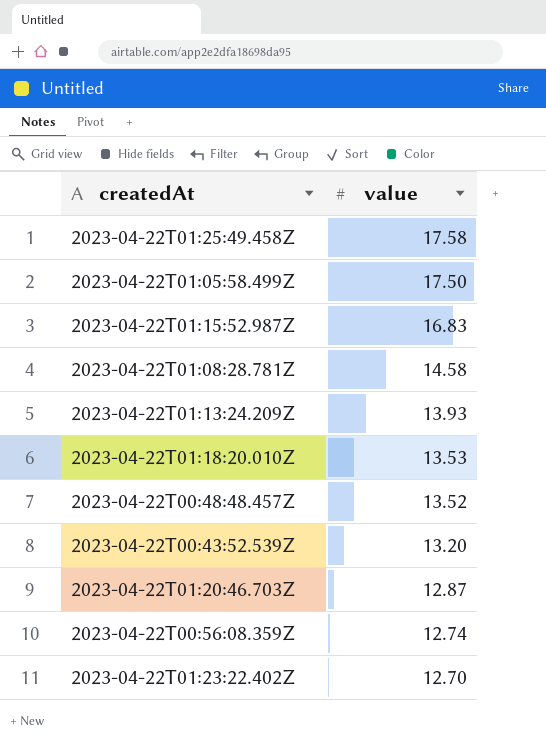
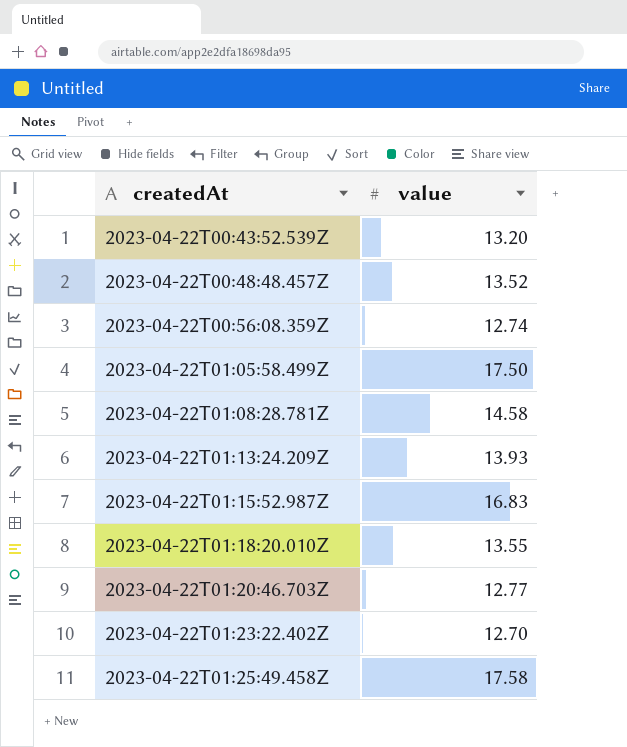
row order: value descending -> createdAt ascending
2023-04-22T01:18:20.010Z | value: 13.53 -> 13.55
2023-04-22T01:20:46.703Z | value: 12.87 -> 12.77

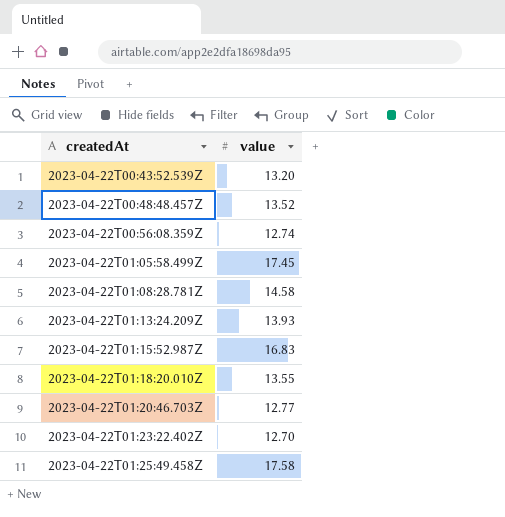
2023-04-22T01:05:58.499Z | value: 17.50 -> 17.45

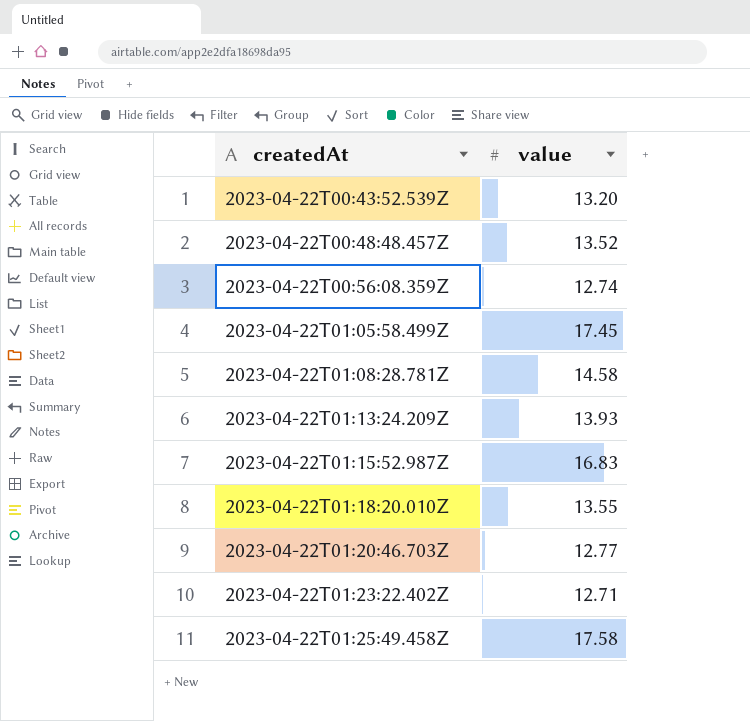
2023-04-22T01:23:22.402Z | value: 12.70 -> 12.71

